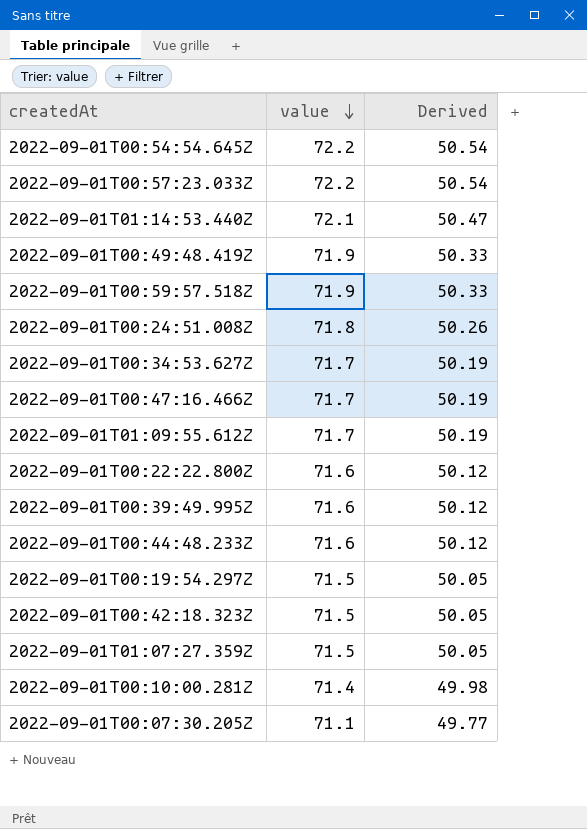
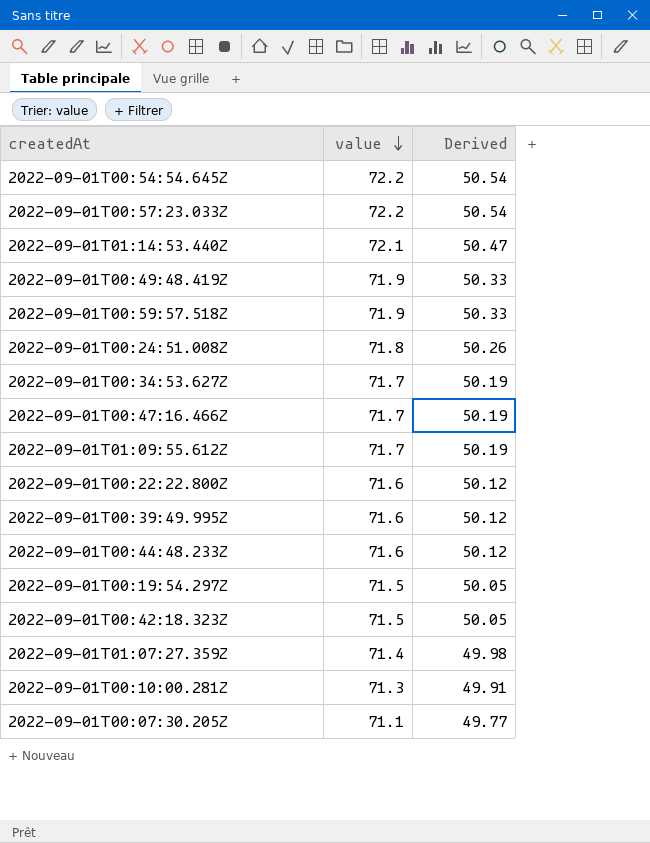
2022-09-01T01:07:27.359Z | value: 71.5 -> 71.4
2022-09-01T01:07:27.359Z | Derived: 50.05 -> 49.98
2022-09-01T00:10:00.281Z | value: 71.4 -> 71.3
2022-09-01T00:10:00.281Z | Derived: 49.98 -> 49.91

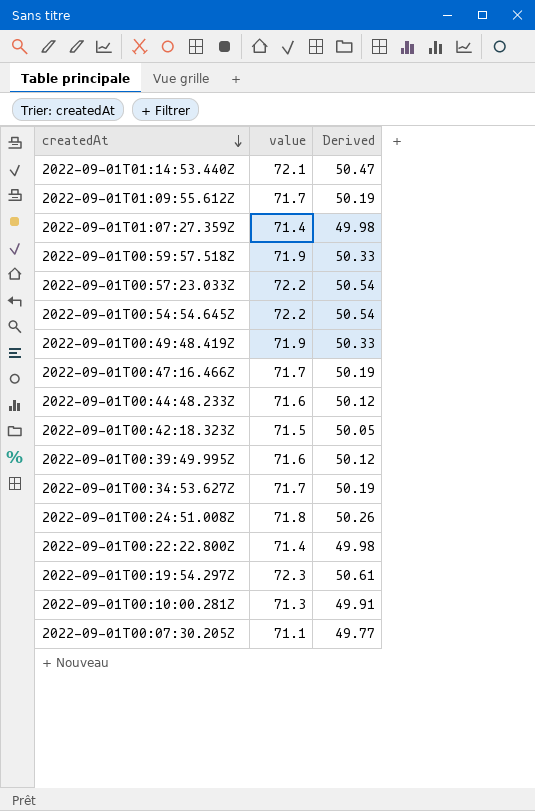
row order: value descending -> createdAt descending
2022-09-01T00:22:22.800Z | value: 71.6 -> 71.4
2022-09-01T00:22:22.800Z | Derived: 50.12 -> 49.98
2022-09-01T00:19:54.297Z | value: 71.5 -> 72.3
2022-09-01T00:19:54.297Z | Derived: 50.05 -> 50.61

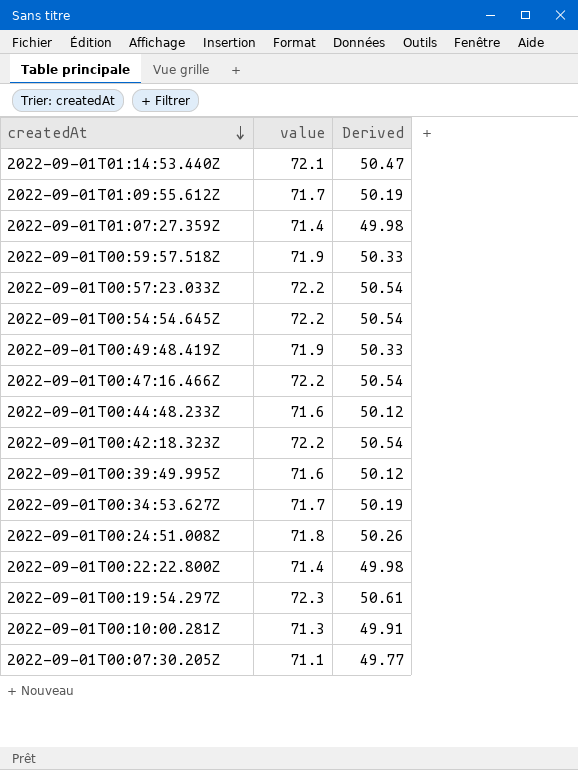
2022-09-01T00:47:16.466Z | value: 71.7 -> 72.2
2022-09-01T00:47:16.466Z | Derived: 50.19 -> 50.54
2022-09-01T00:42:18.323Z | value: 71.5 -> 72.2
2022-09-01T00:42:18.323Z | Derived: 50.05 -> 50.54

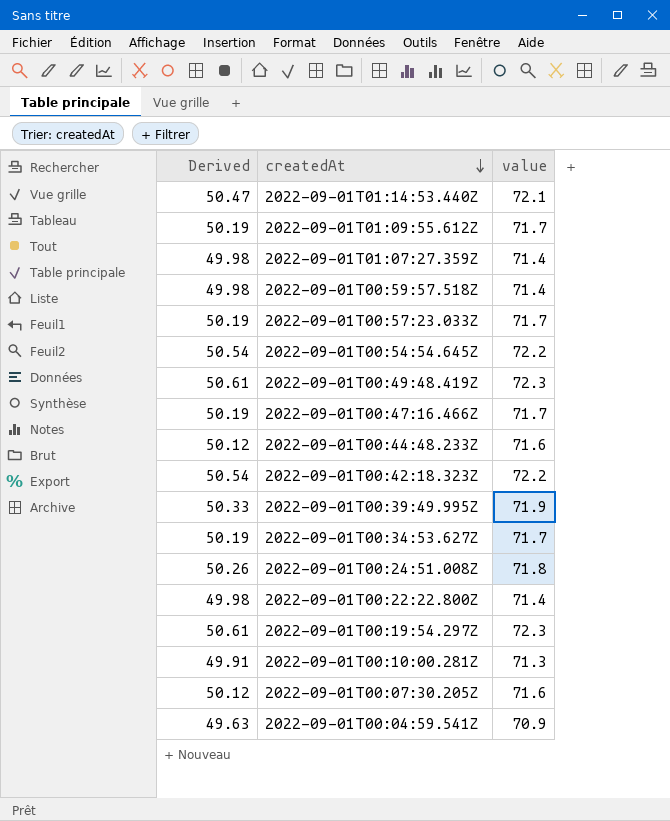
column Derived | position: 3 -> 1
2022-09-01T00:59:57.518Z | Derived: 50.33 -> 49.98
2022-09-01T00:59:57.518Z | value: 71.9 -> 71.4
2022-09-01T00:57:23.033Z | Derived: 50.54 -> 50.19
2022-09-01T00:57:23.033Z | value: 72.2 -> 71.7
2022-09-01T00:49:48.419Z | Derived: 50.33 -> 50.61
2022-09-01T00:49:48.419Z | value: 71.9 -> 72.3
2022-09-01T00:47:16.466Z | Derived: 50.54 -> 50.19
2022-09-01T00:47:16.466Z | value: 72.2 -> 71.7
2022-09-01T00:39:49.995Z | Derived: 50.12 -> 50.33
2022-09-01T00:39:49.995Z | value: 71.6 -> 71.9
2022-09-01T00:07:30.205Z | Derived: 49.77 -> 50.12
2022-09-01T00:07:30.205Z | value: 71.1 -> 71.6
row 2022-09-01T00:04:59.541Z: none -> 49.63 | 70.9

